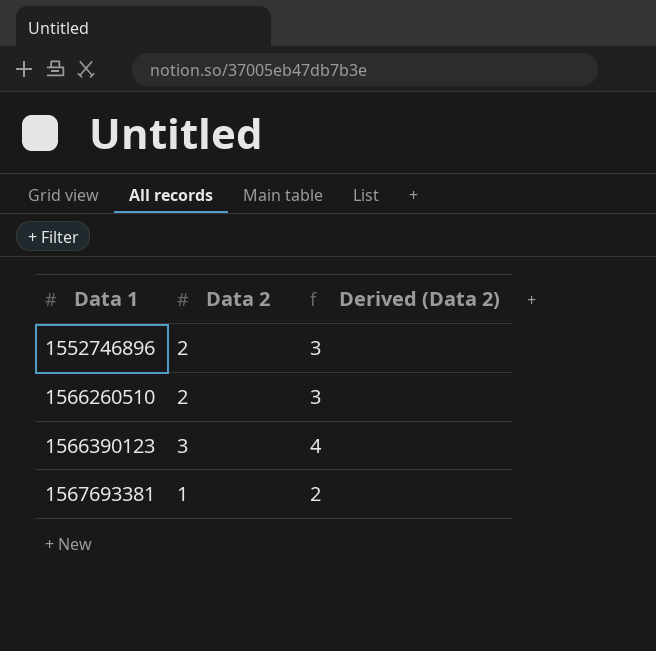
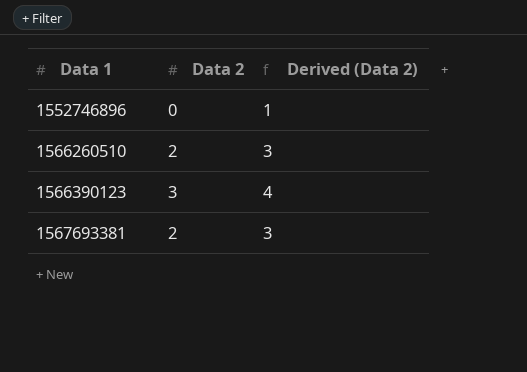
1552746896 | Data 2: 2 -> 0
1552746896 | Derived (Data 2): 3 -> 1
1567693381 | Data 2: 1 -> 2
1567693381 | Derived (Data 2): 2 -> 3

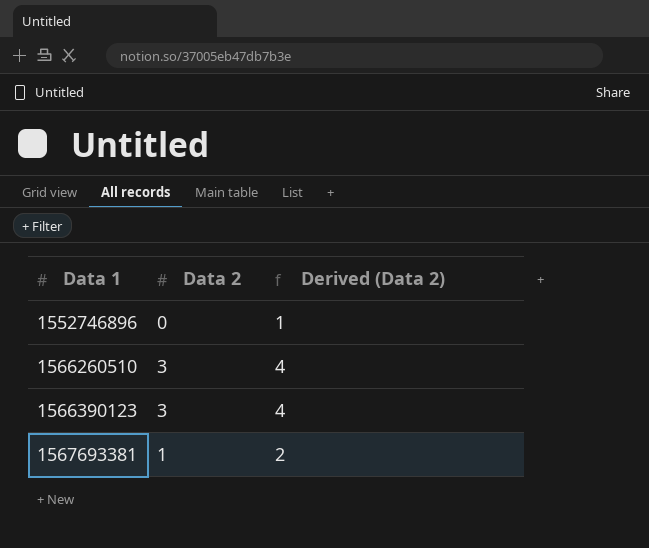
1566260510 | Data 2: 2 -> 3
1566260510 | Derived (Data 2): 3 -> 4
1567693381 | Data 2: 2 -> 1
1567693381 | Derived (Data 2): 3 -> 2

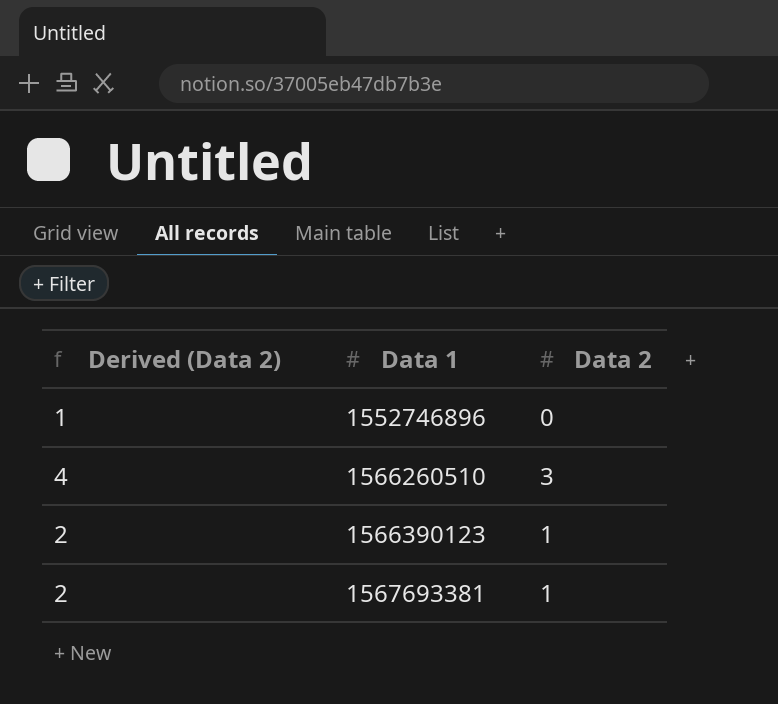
column Derived (Data 2) | position: 3 -> 1
1566390123 | Derived (Data 2): 4 -> 2
1566390123 | Data 2: 3 -> 1

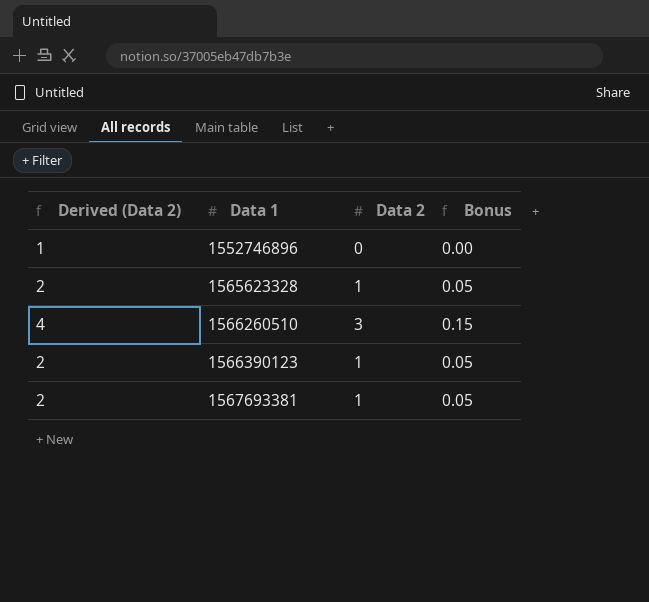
column Bonus | formula: none -> [Data 2] * 0.05
row 1565623328: none -> 2 | 1 | 0.05

